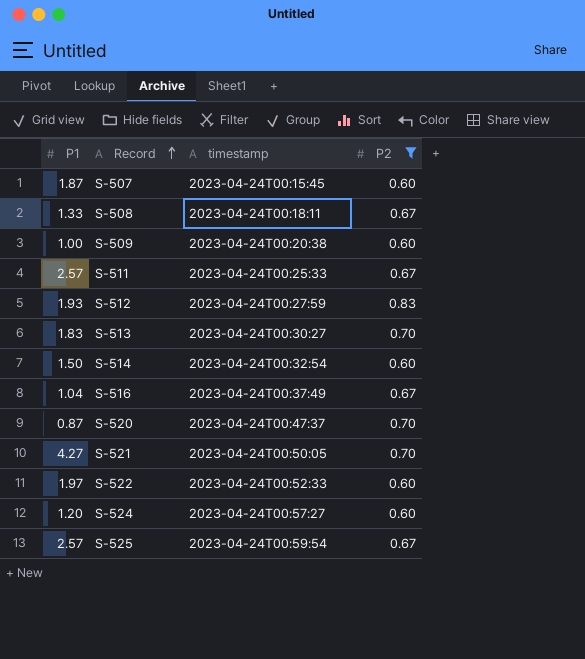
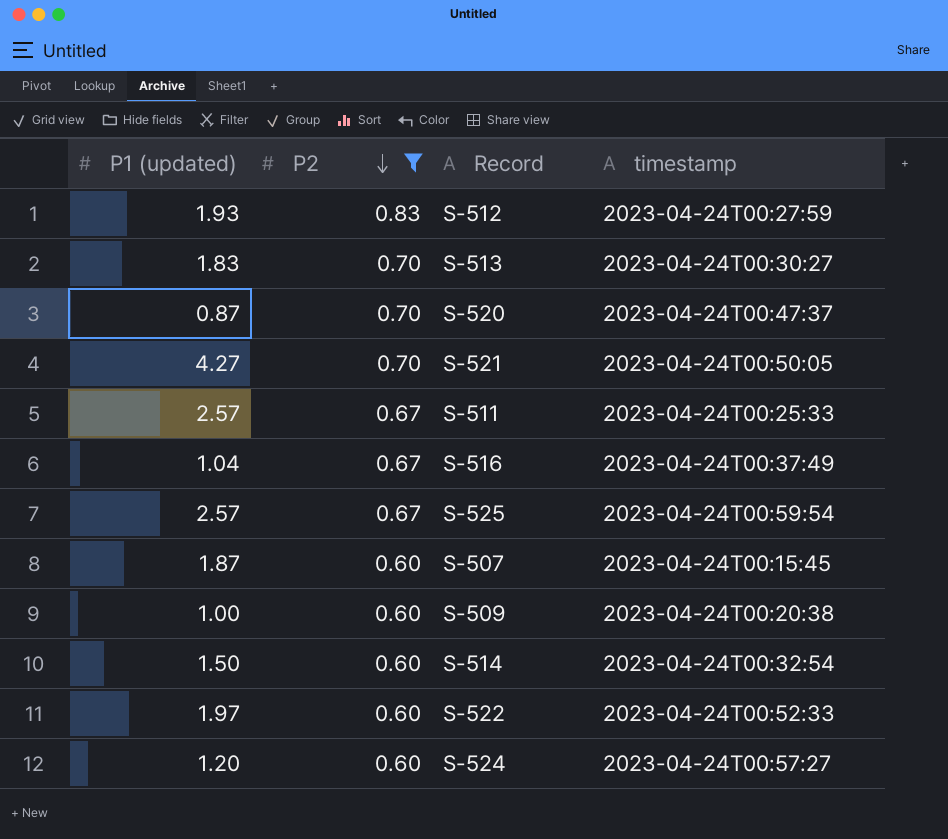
row order: Record ascending -> P2 descending
column name: P1 -> P1 (updated)
column P2 | position: 4 -> 2
row S-508: 1.33 | 2023-04-24T00:18:11 | 0.67 -> none

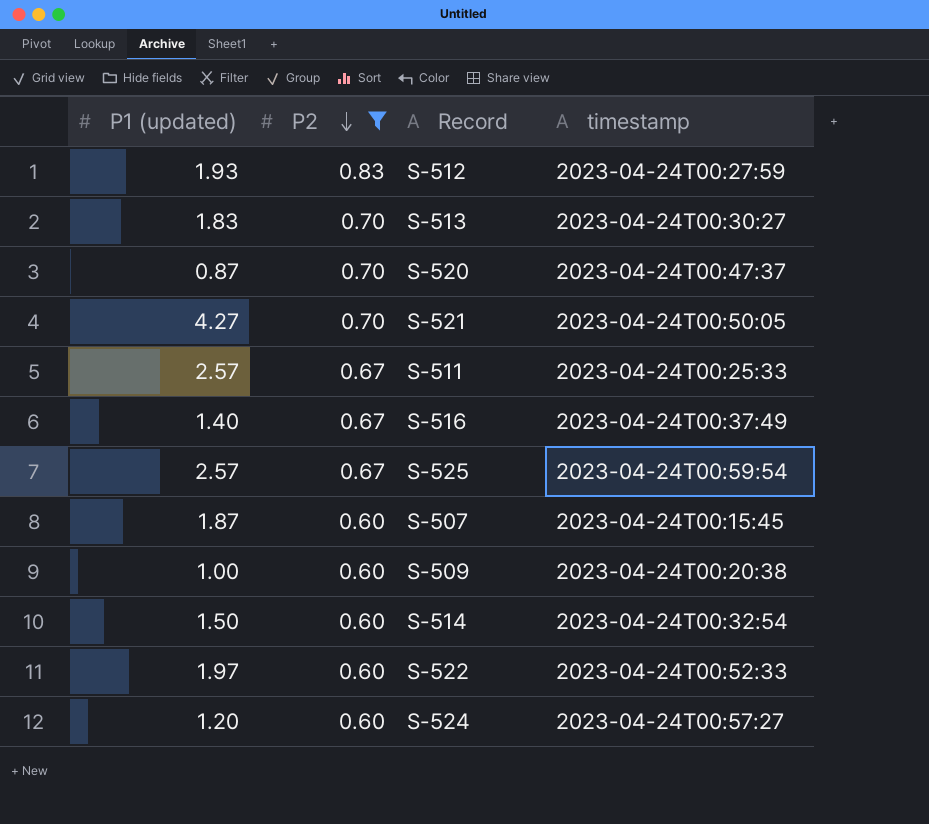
S-516 | P1 (updated): 1.04 -> 1.40

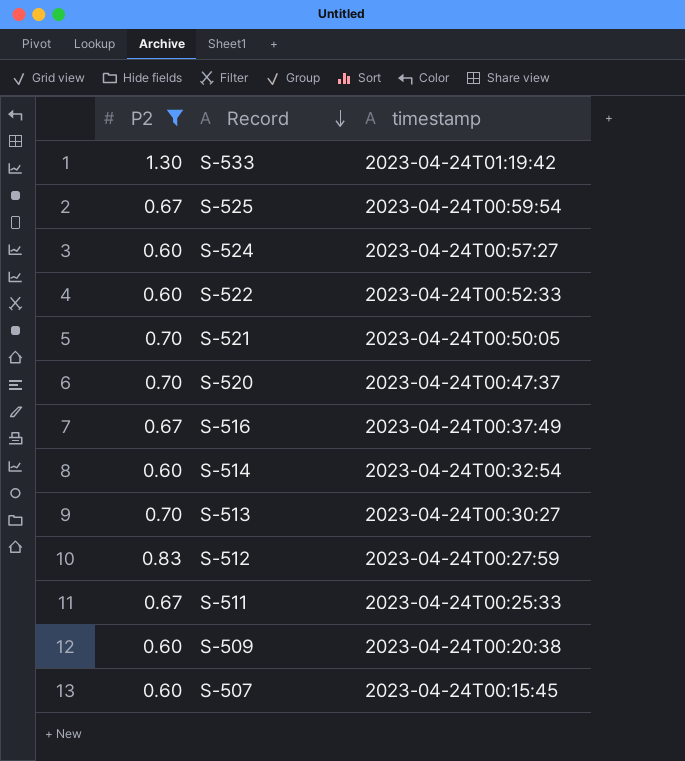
row order: P2 descending -> Record descending
column P1 (updated) | position: 1 -> none
row S-533: none -> 1.30 | 2023-04-24T01:19:42

